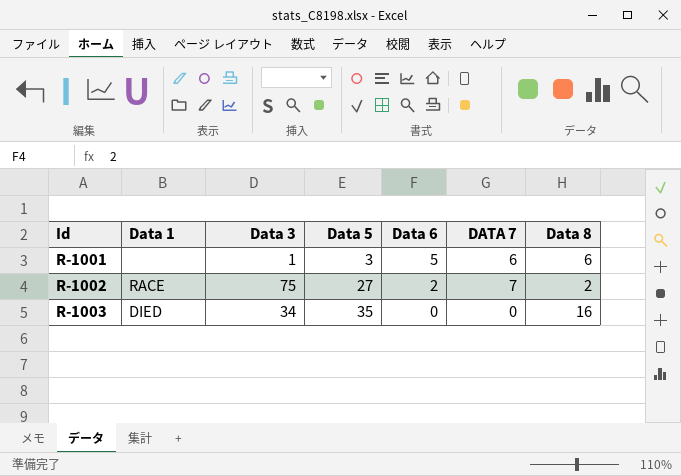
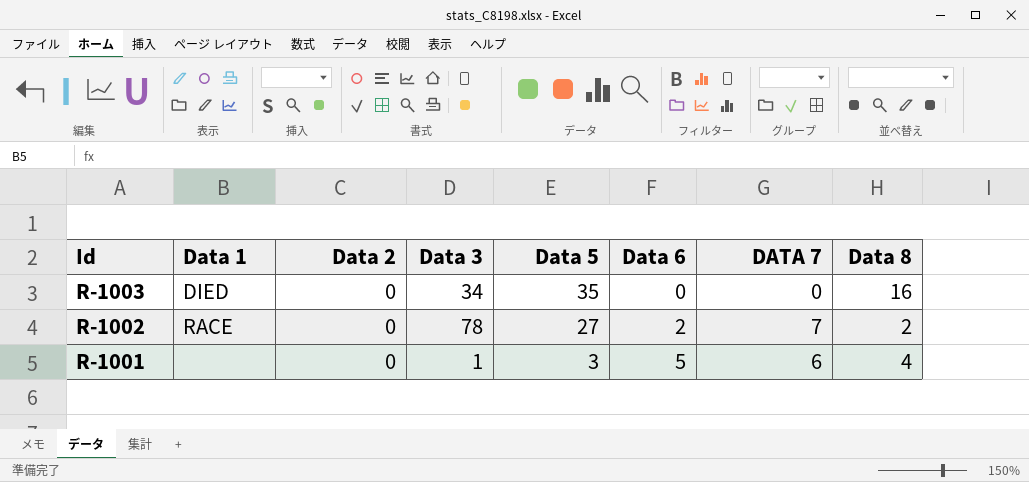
row order: Id ascending -> Id descending
column Data 2 | position: none -> 3
R-1002 | Data 3: 75 -> 78
R-1001 | Data 8: 6 -> 4

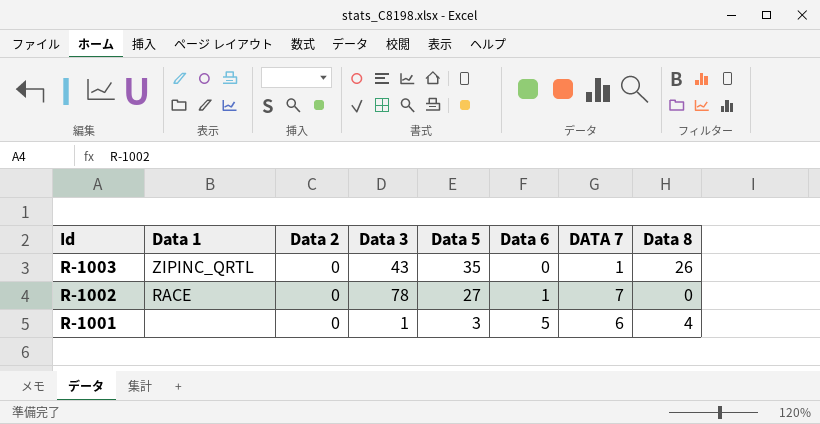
R-1003 | Data 1: DIED -> ZIPINC_QRTL
R-1003 | Data 3: 34 -> 43
R-1003 | DATA 7: 0 -> 1
R-1003 | Data 8: 16 -> 26
R-1002 | Data 6: 2 -> 1
R-1002 | Data 8: 2 -> 0

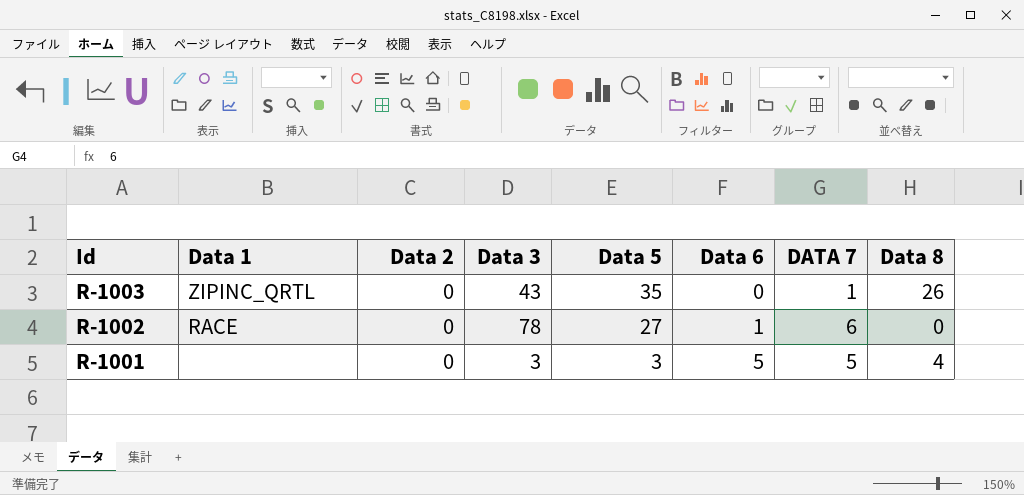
R-1002 | DATA 7: 7 -> 6
R-1001 | Data 3: 1 -> 3
R-1001 | DATA 7: 6 -> 5

